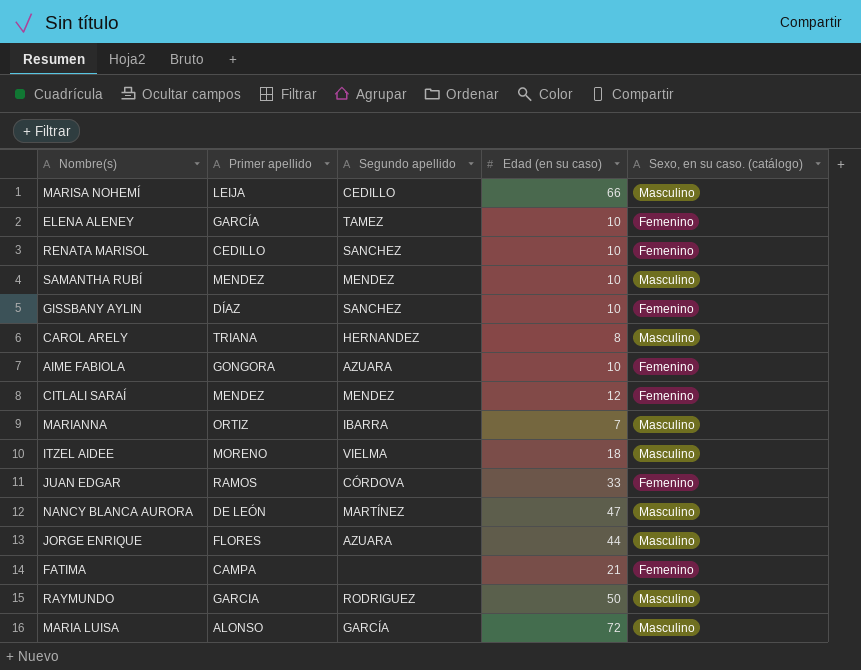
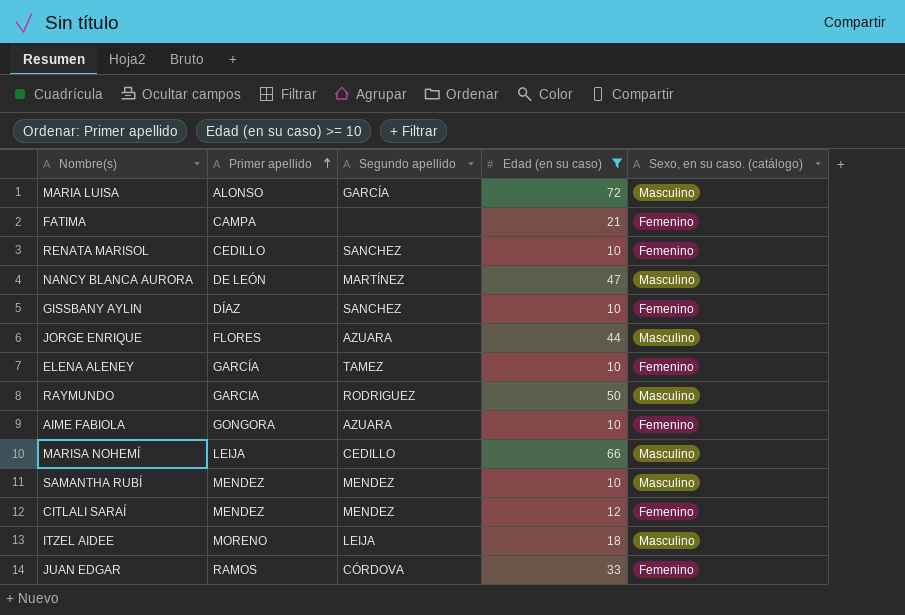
filter: none -> Edad (en su caso) >= 10
row order: none -> Primer apellido ascending
ITZEL AIDEE | Segundo apellido: VIELMA -> LEIJA

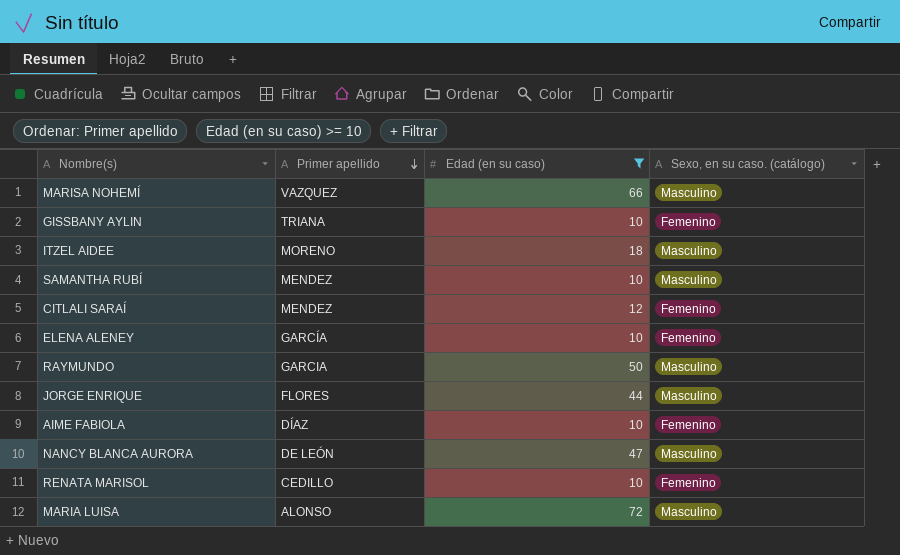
row order: Primer apellido ascending -> Primer apellido descending
column Segundo apellido | position: 3 -> none
row FATIMA: CAMPA | none | 21 | Femenino -> none
row JUAN EDGAR: RAMOS | CÓRDOVA | 33 | Femenino -> none
MARISA NOHEMÍ | Primer apellido: LEIJA -> VAZQUEZ
GISSBANY AYLIN | Primer apellido: DÍAZ -> TRIANA
AIME FABIOLA | Primer apellido: GONGORA -> DÍAZ

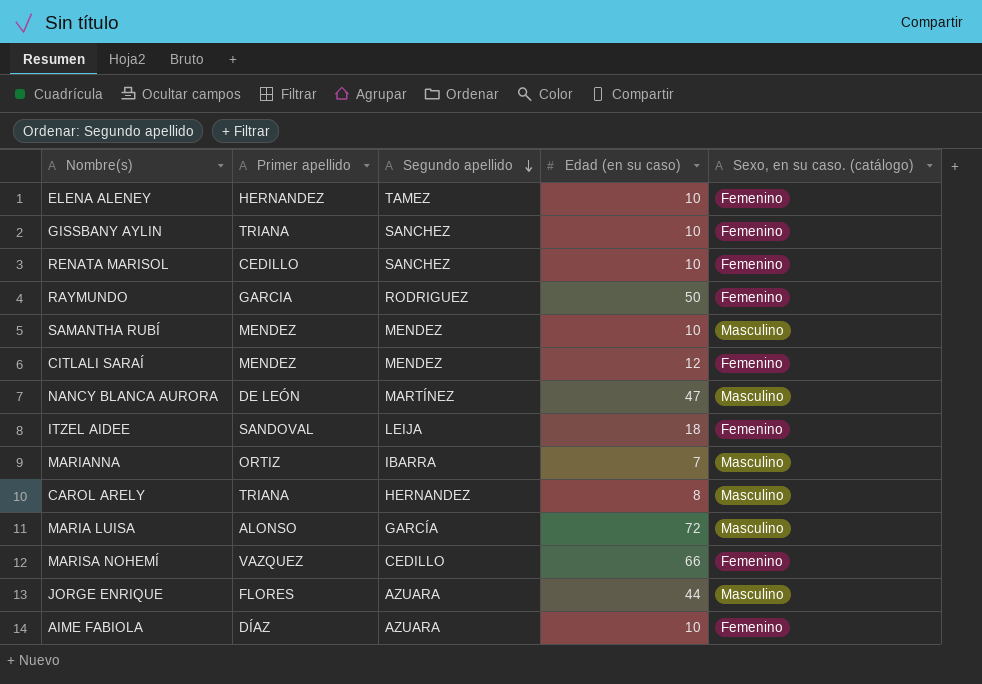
filter: Edad (en su caso) >= 10 -> none
row order: Primer apellido descending -> Segundo apellido descending
column Segundo apellido | position: none -> 3
ELENA ALENEY | Primer apellido: GARCÍA -> HERNANDEZ
RAYMUNDO | Sexo, en su caso. (catálogo): Masculino -> Femenino
ITZEL AIDEE | Primer apellido: MORENO -> SANDOVAL
ITZEL AIDEE | Sexo, en su caso. (catálogo): Masculino -> Femenino
MARISA NOHEMÍ | Sexo, en su caso. (catálogo): Masculino -> Femenino

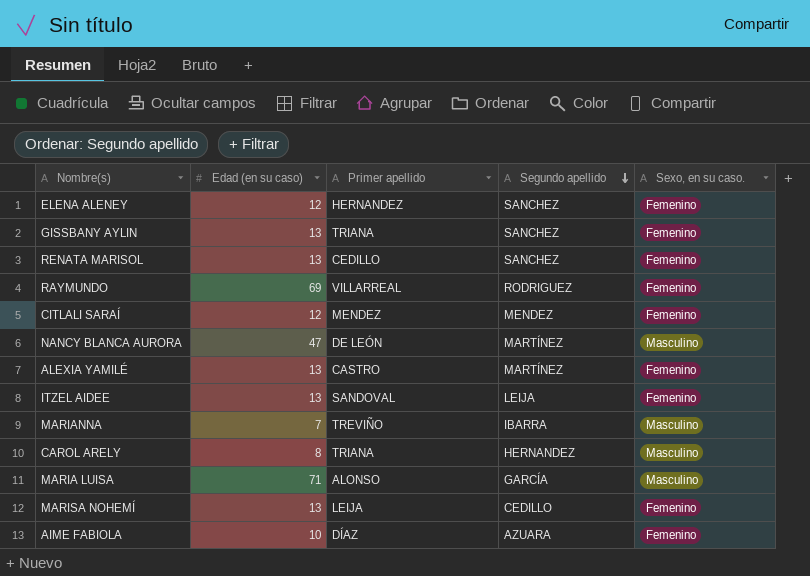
column Edad (en su caso) | position: 4 -> 2
column name: Sexo, en su caso. (catálogo) -> Sexo, en su caso.
row SAMANTHA RUBÍ: MENDEZ | MENDEZ | 10 | Masculino -> none
row JORGE ENRIQUE: FLORES | AZUARA | 44 | Masculino -> none
ELENA ALENEY | Edad (en su caso): 10 -> 12
ELENA ALENEY | Segundo apellido: TAMEZ -> SANCHEZ
GISSBANY AYLIN | Edad (en su caso): 10 -> 13
RENATA MARISOL | Edad (en su caso): 10 -> 13
RAYMUNDO | Edad (en su caso): 50 -> 69
RAYMUNDO | Primer apellido: GARCIA -> VILLARREAL
row ALEXIA YAMILÉ: none -> 13 | CASTRO | MARTÍNEZ | Femenino
ITZEL AIDEE | Edad (en su caso): 18 -> 13
MARIANNA | Primer apellido: ORTIZ -> TREVIÑO
MARIA LUISA | Edad (en su caso): 72 -> 71
MARISA NOHEMÍ | Edad (en su caso): 66 -> 13
MARISA NOHEMÍ | Primer apellido: VAZQUEZ -> LEIJA

